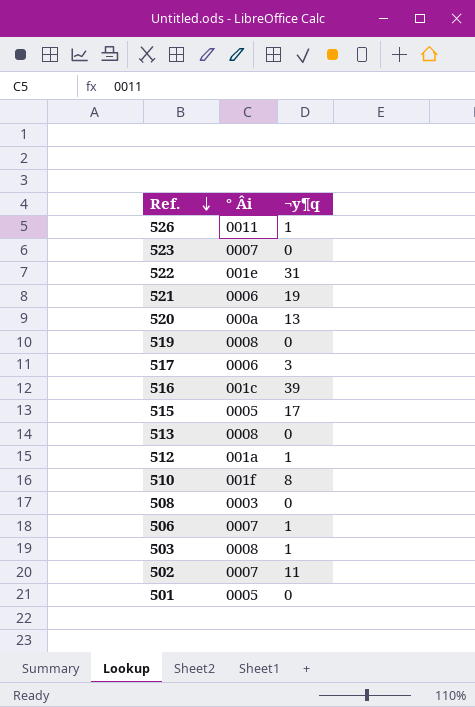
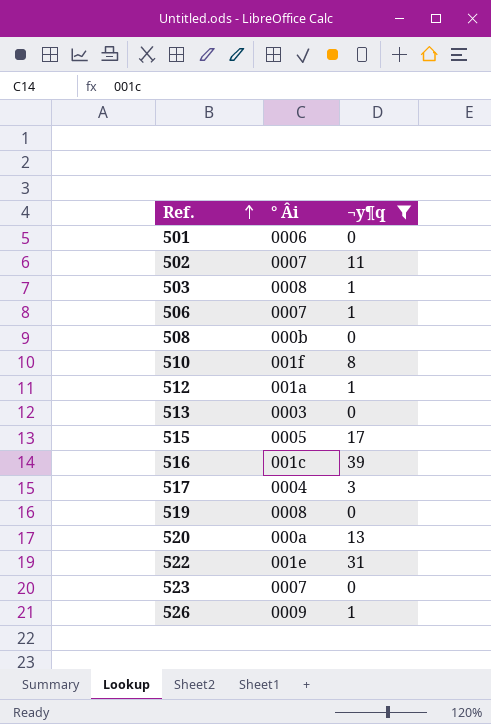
filter: none -> ¬y¶q != 19
row order: Ref. descending -> Ref. ascending
501 | ° Âi: 0005 -> 0006
508 | ° Âi: 0003 -> 000b
513 | ° Âi: 0008 -> 0003
517 | ° Âi: 0006 -> 0004
526 | ° Âi: 0011 -> 0009

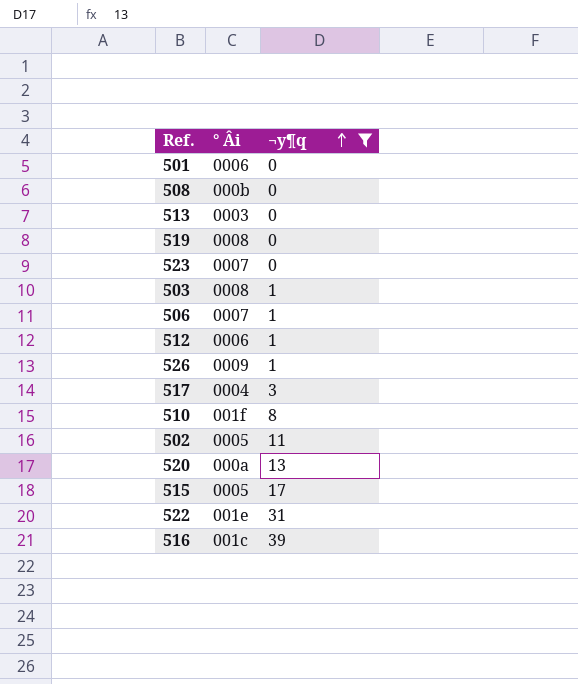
row order: Ref. ascending -> ¬y¶q ascending
512 | ° Âi: 001a -> 0006
502 | ° Âi: 0007 -> 0005

